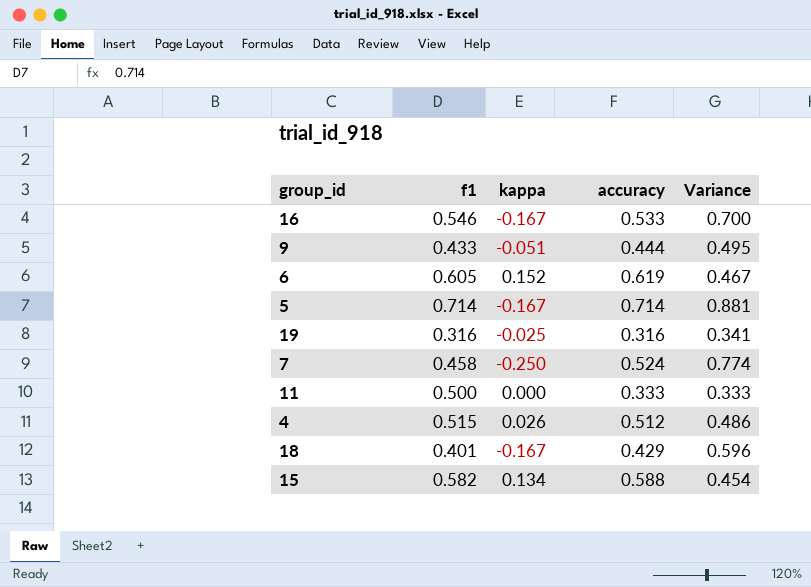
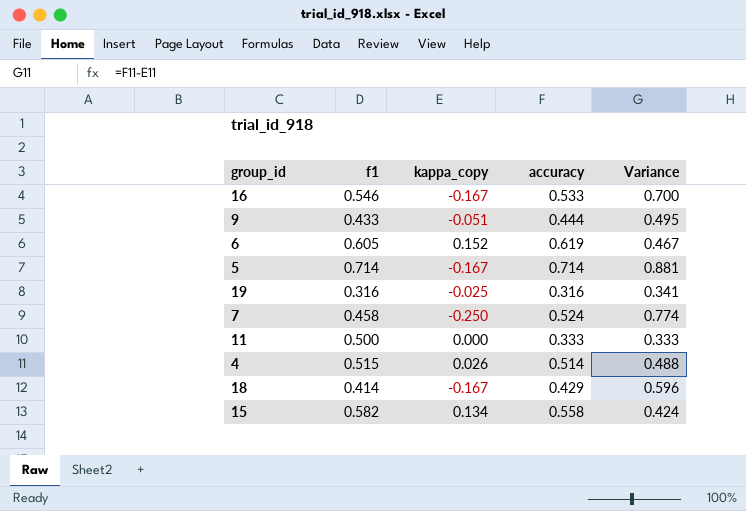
column name: kappa -> kappa_copy
4 | accuracy: 0.512 -> 0.514
4 | Variance: 0.486 -> 0.488
18 | f1: 0.401 -> 0.414
15 | accuracy: 0.588 -> 0.558
15 | Variance: 0.454 -> 0.424

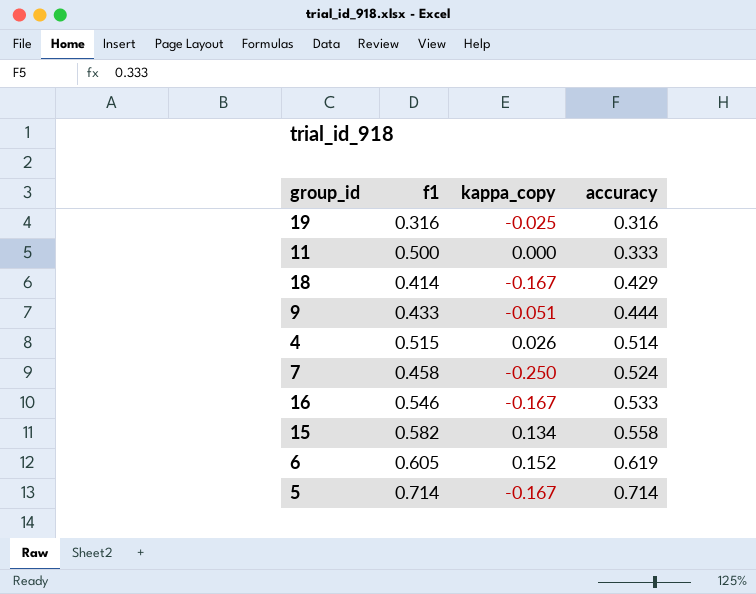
row order: none -> accuracy ascending
column Variance | formula: [accuracy] - [kappa_copy] -> none

